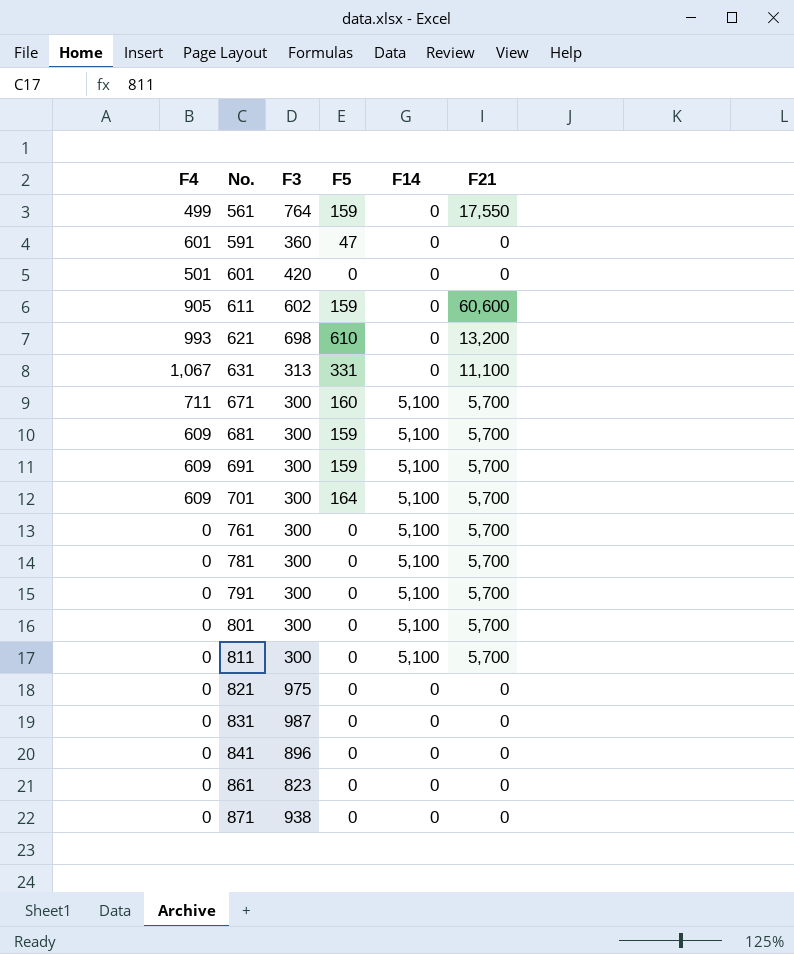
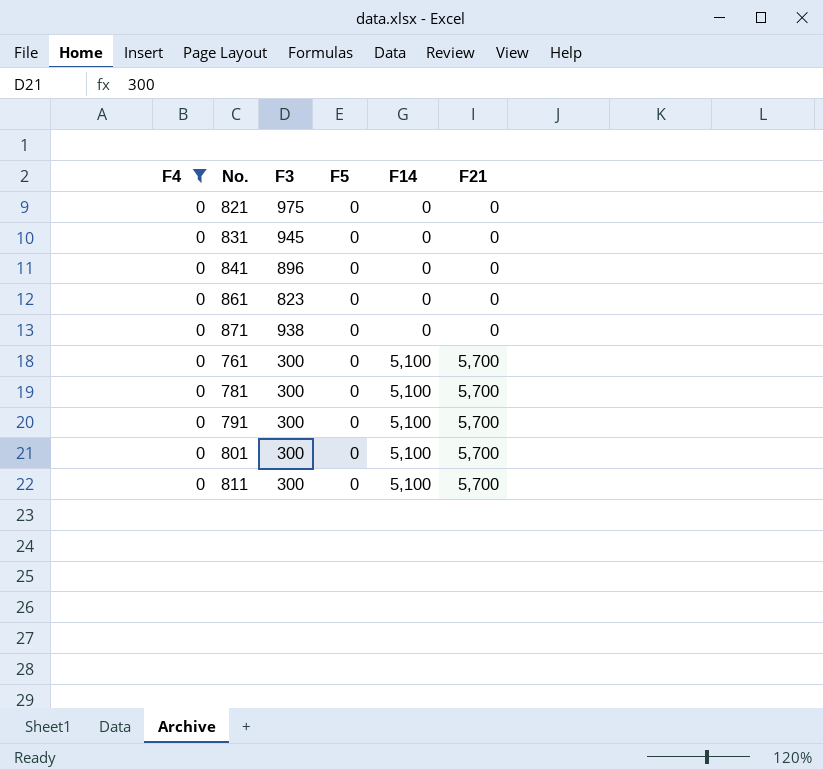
filter: none -> F4 = 0
row order: No. ascending -> F14 ascending
831 | F3: 987 -> 945

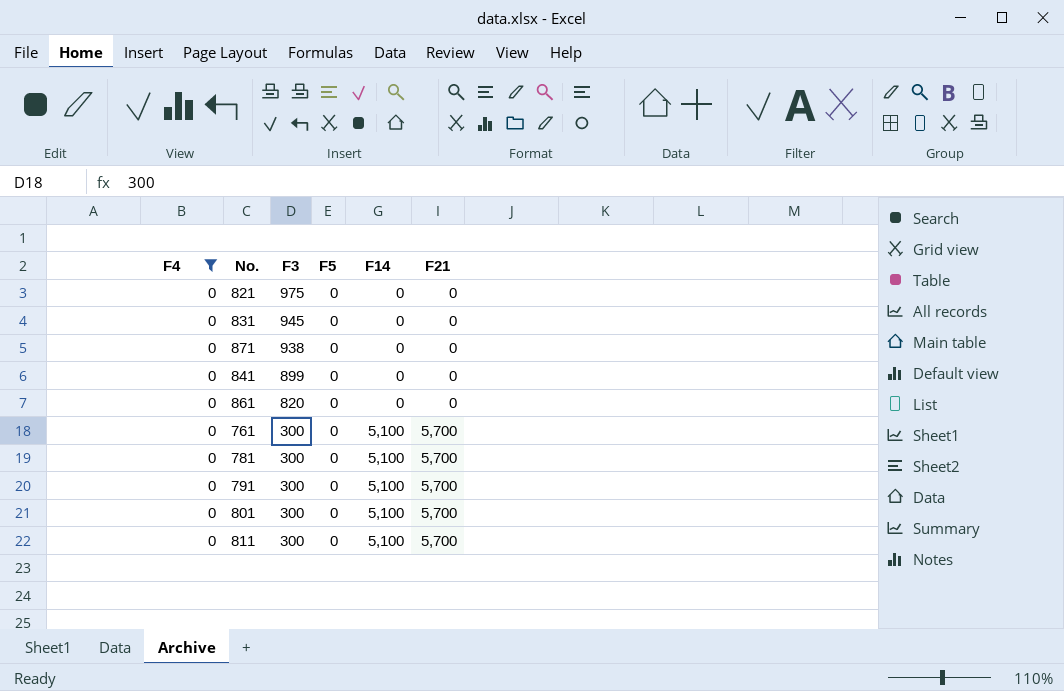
row order: F14 ascending -> F3 descending
841 | F3: 896 -> 899
861 | F3: 823 -> 820

